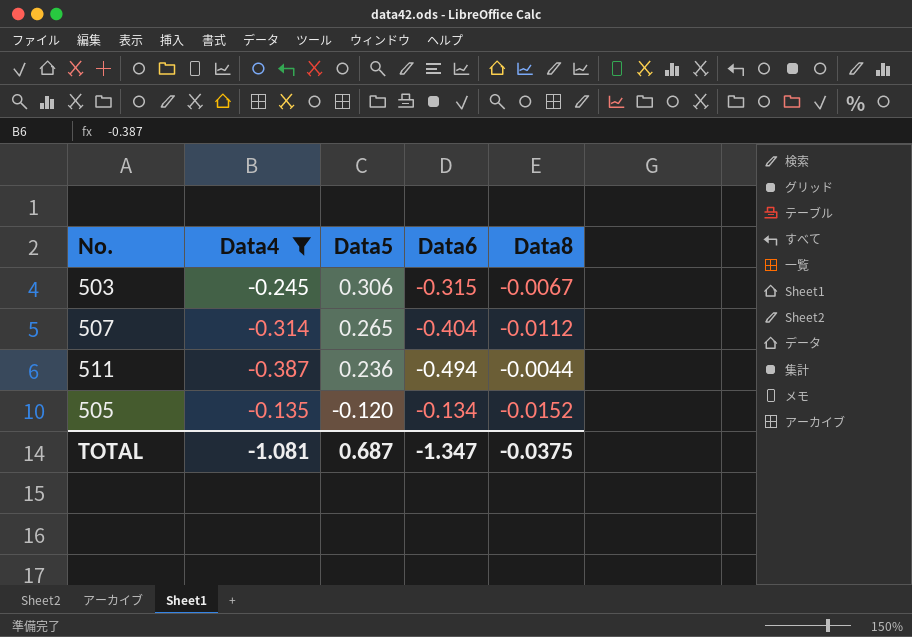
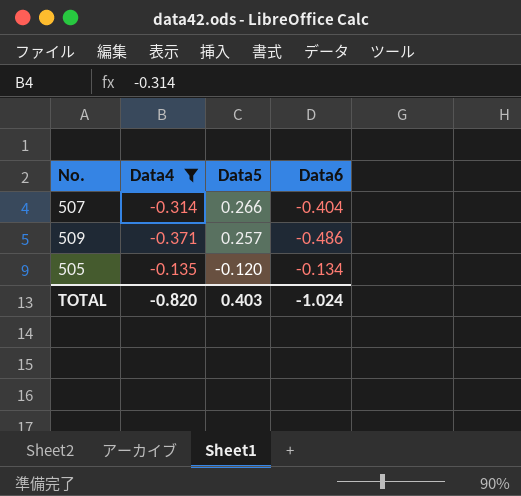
column Data8 | position: 5 -> none
row 503: -0.245 | 0.306 | -0.315 | -0.0067 -> none
row 511: -0.387 | 0.236 | -0.494 | -0.0044 -> none
507 | Data5: 0.265 -> 0.266
row 509: none -> -0.371 | 0.257 | -0.486
TOTAL | Data4: -1.081 -> -0.820
TOTAL | Data5: 0.687 -> 0.403
TOTAL | Data6: -1.347 -> -1.024

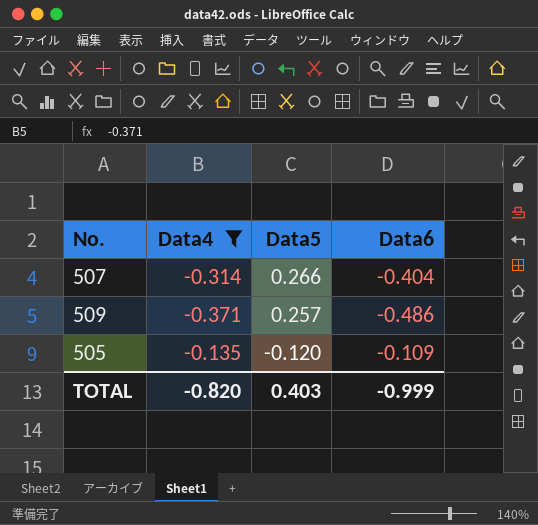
505 | Data6: -0.134 -> -0.109
TOTAL | Data6: -1.024 -> -0.999

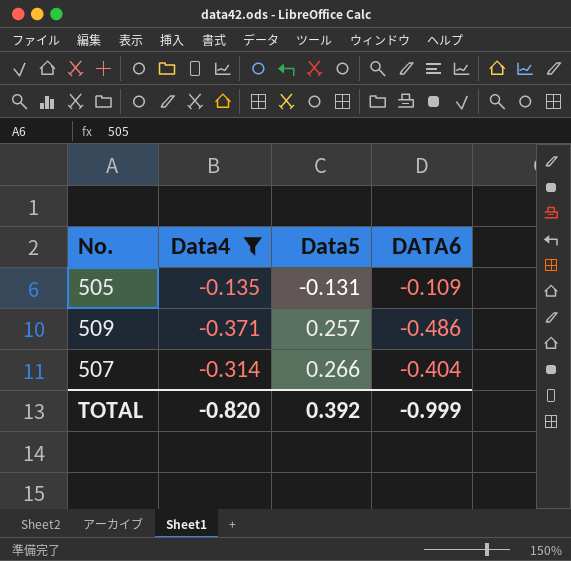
row order: Data5 descending -> Data5 ascending
column name: Data6 -> DATA6
505 | Data5: -0.120 -> -0.131
TOTAL | Data5: 0.403 -> 0.392

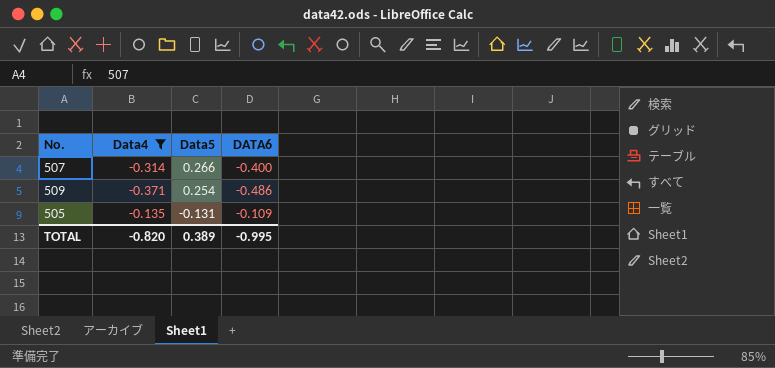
row order: Data5 ascending -> Data5 descending
507 | DATA6: -0.404 -> -0.400
509 | Data5: 0.257 -> 0.254
TOTAL | Data5: 0.392 -> 0.389
TOTAL | DATA6: -0.999 -> -0.995

